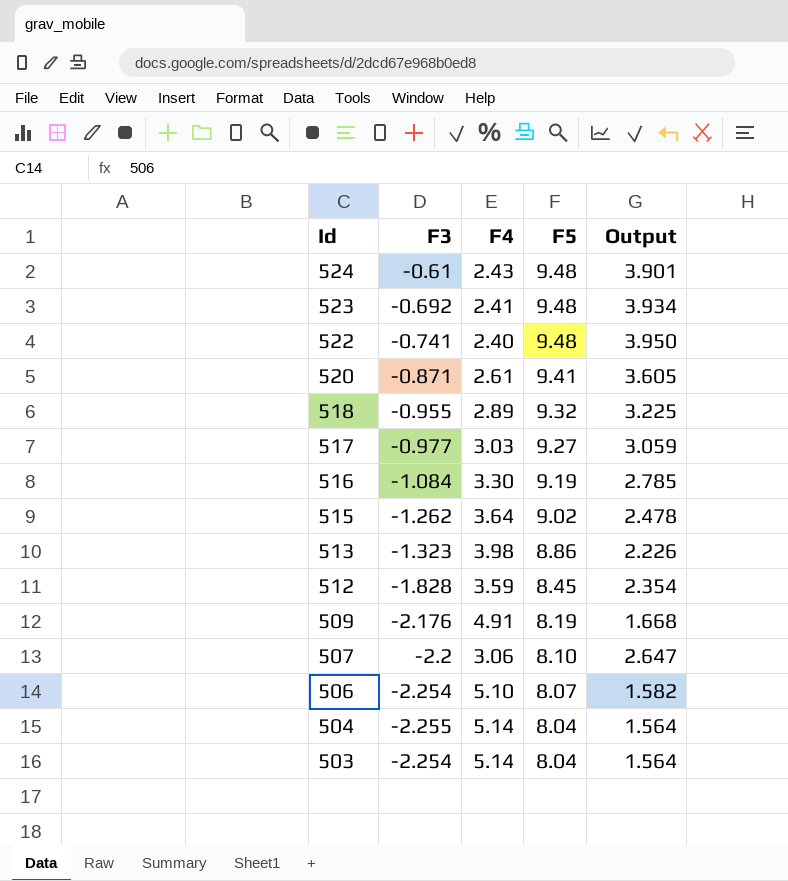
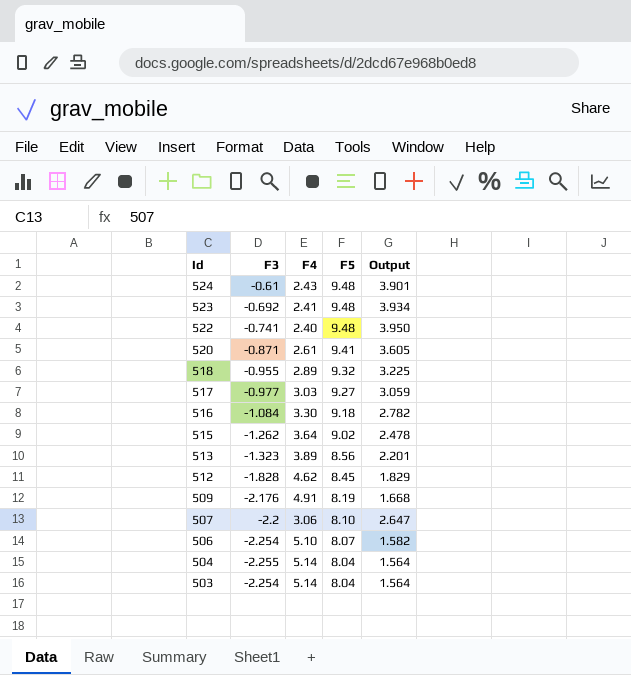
516 | F5: 9.19 -> 9.18
516 | Output: 2.785 -> 2.782
513 | F4: 3.98 -> 3.89
513 | F5: 8.86 -> 8.56
513 | Output: 2.226 -> 2.201
512 | F4: 3.59 -> 4.62
512 | Output: 2.354 -> 1.829

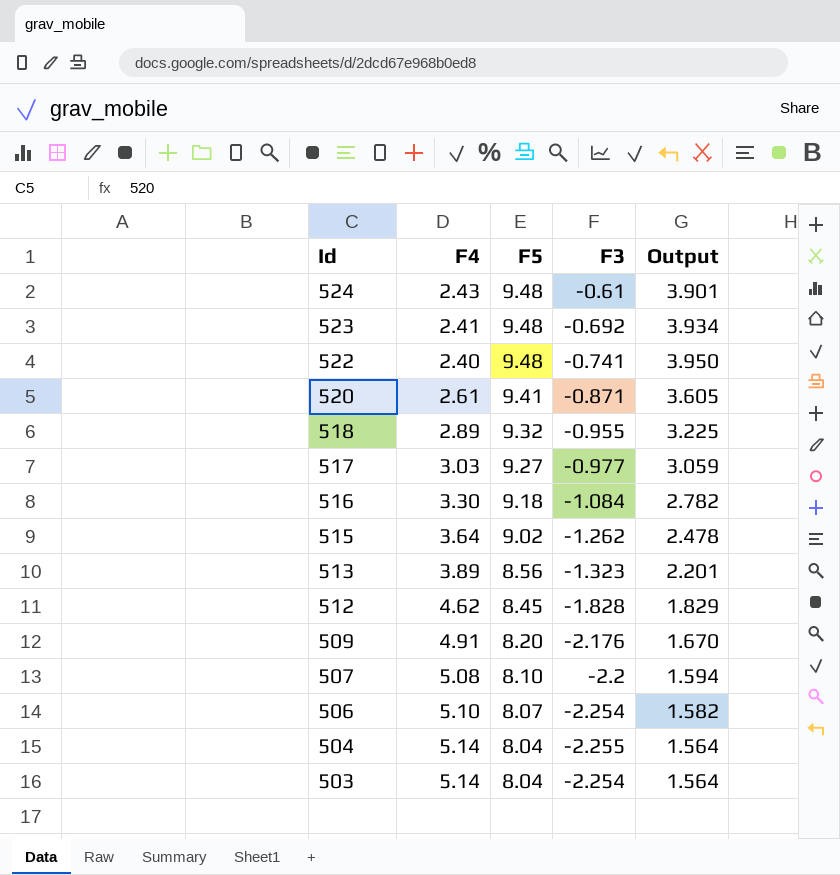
column F3 | position: 2 -> 4
509 | F5: 8.19 -> 8.20
509 | Output: 1.668 -> 1.670
507 | F4: 3.06 -> 5.08
507 | Output: 2.647 -> 1.594

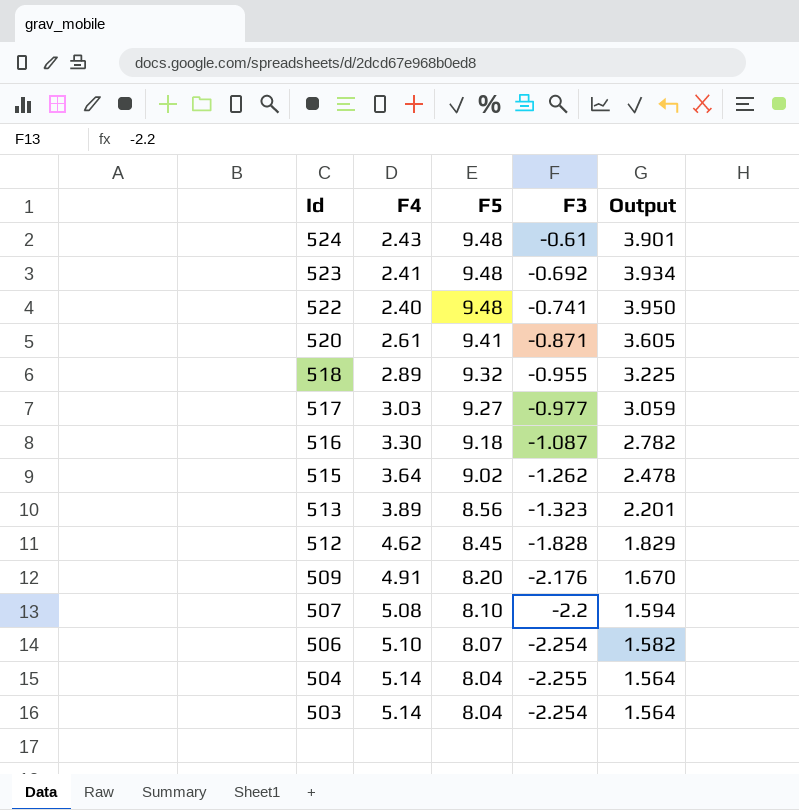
516 | F3: -1.084 -> -1.087

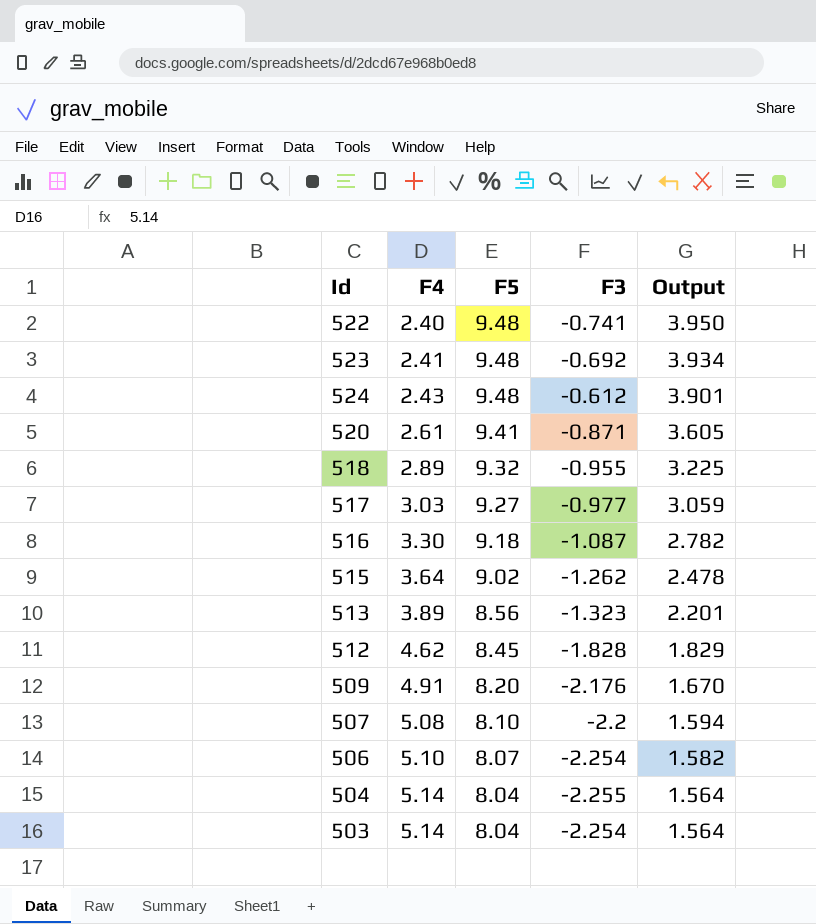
row order: Id descending -> F4 ascending
524 | F3: -0.61 -> -0.612

